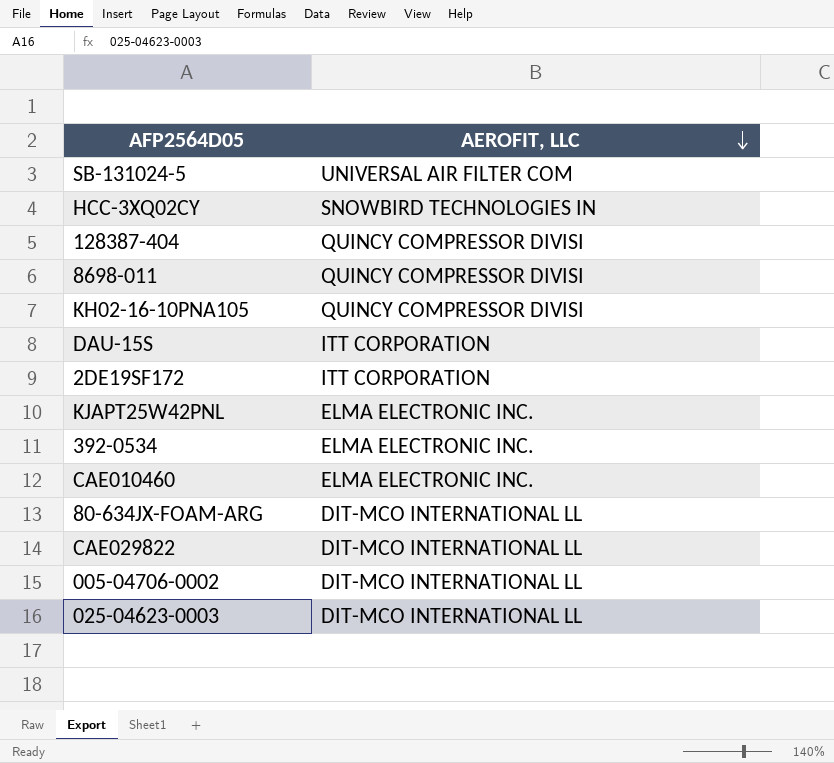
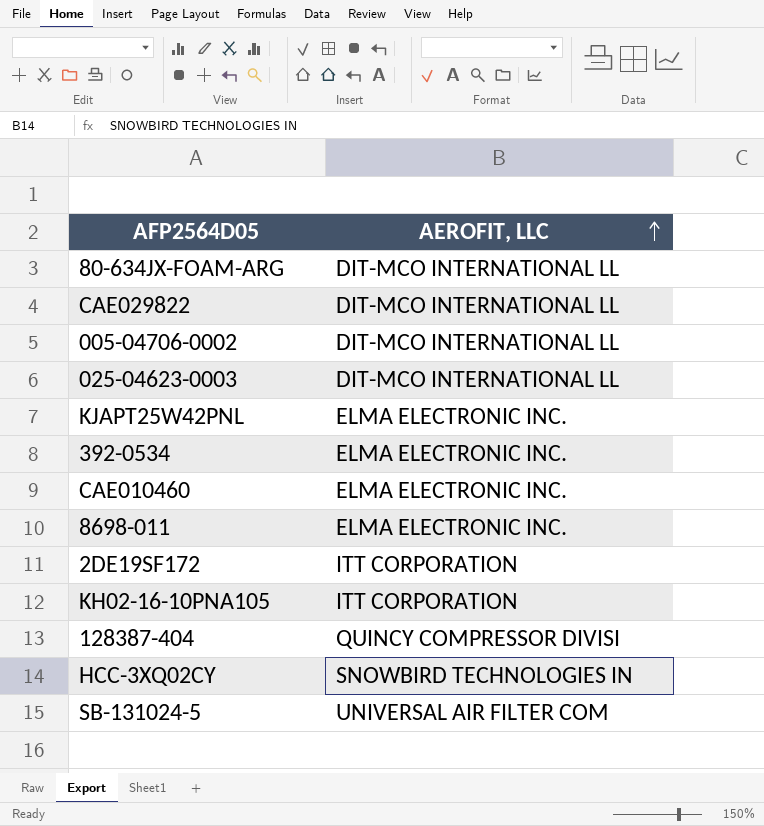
row order: AEROFIT, LLC descending -> AEROFIT, LLC ascending
row DAU-15S: ITT CORPORATION -> none
8698-011 | AEROFIT, LLC: QUINCY COMPRESSOR DIVISI -> ELMA ELECTRONIC INC.
KH02-16-10PNA105 | AEROFIT, LLC: QUINCY COMPRESSOR DIVISI -> ITT CORPORATION

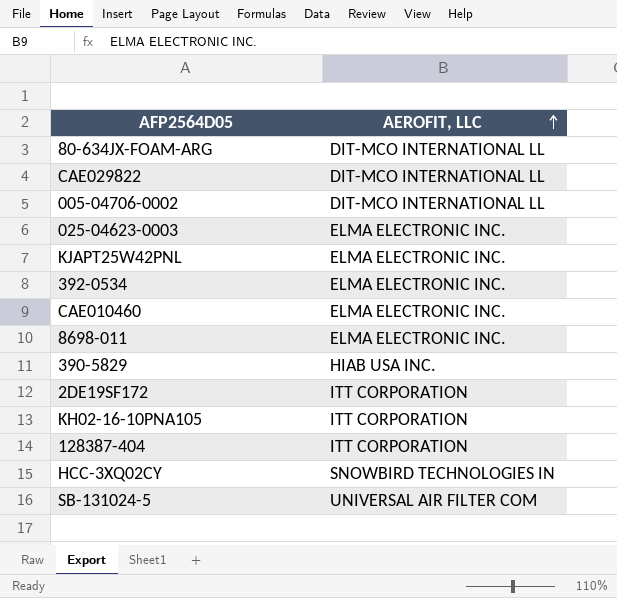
025-04623-0003 | AEROFIT, LLC: DIT-MCO INTERNATIONAL LL -> ELMA ELECTRONIC INC.
row 390-5829: none -> HIAB USA INC.
128387-404 | AEROFIT, LLC: QUINCY COMPRESSOR DIVISI -> ITT CORPORATION

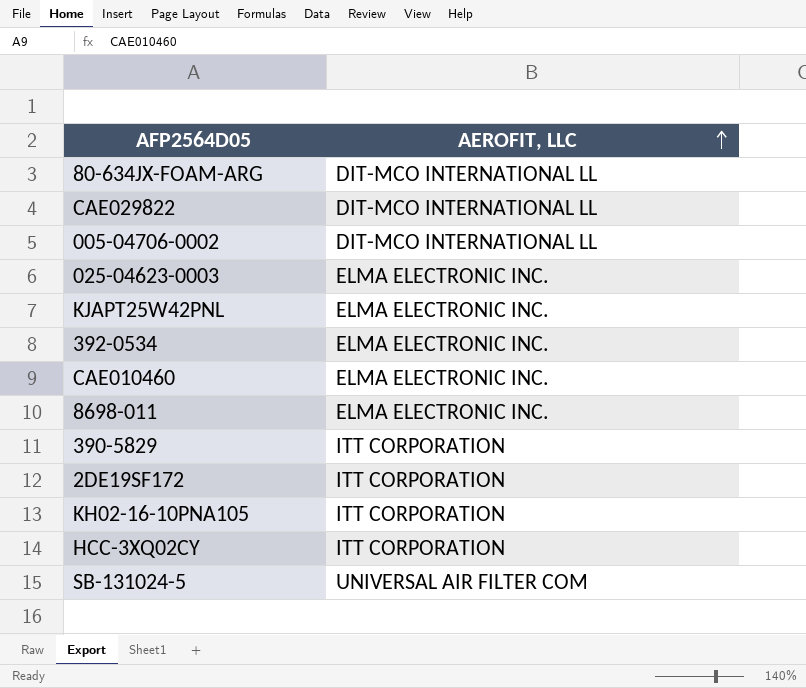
row 128387-404: ITT CORPORATION -> none
390-5829 | AEROFIT, LLC: HIAB USA INC. -> ITT CORPORATION
HCC-3XQ02CY | AEROFIT, LLC: SNOWBIRD TECHNOLOGIES IN -> ITT CORPORATION

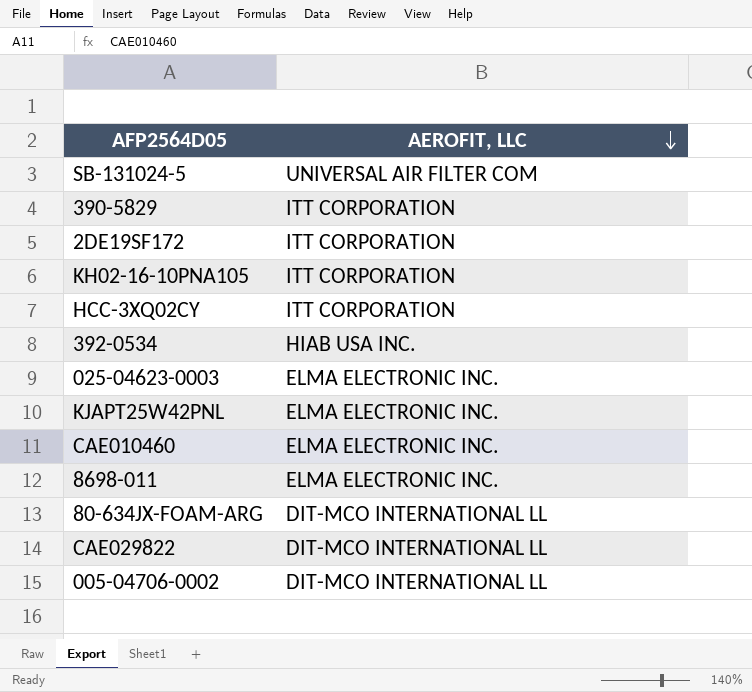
row order: AEROFIT, LLC ascending -> AEROFIT, LLC descending
392-0534 | AEROFIT, LLC: ELMA ELECTRONIC INC. -> HIAB USA INC.

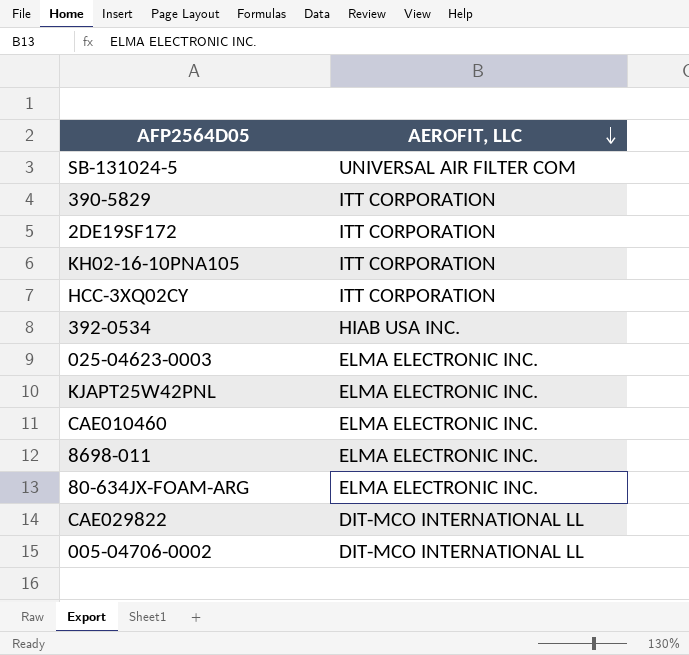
80-634JX-FOAM-ARG | AEROFIT, LLC: DIT-MCO INTERNATIONAL LL -> ELMA ELECTRONIC INC.

